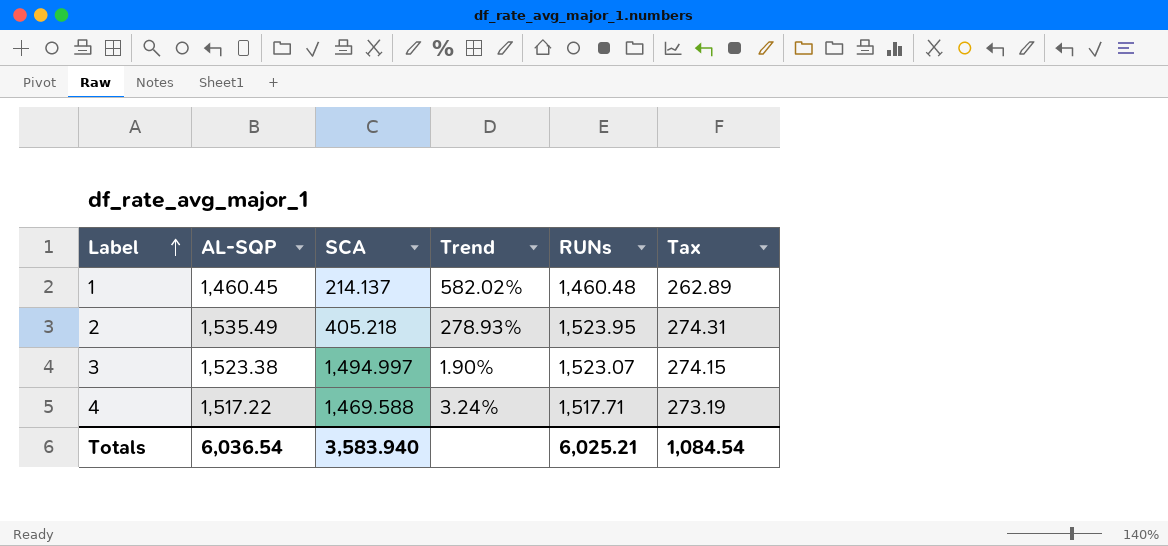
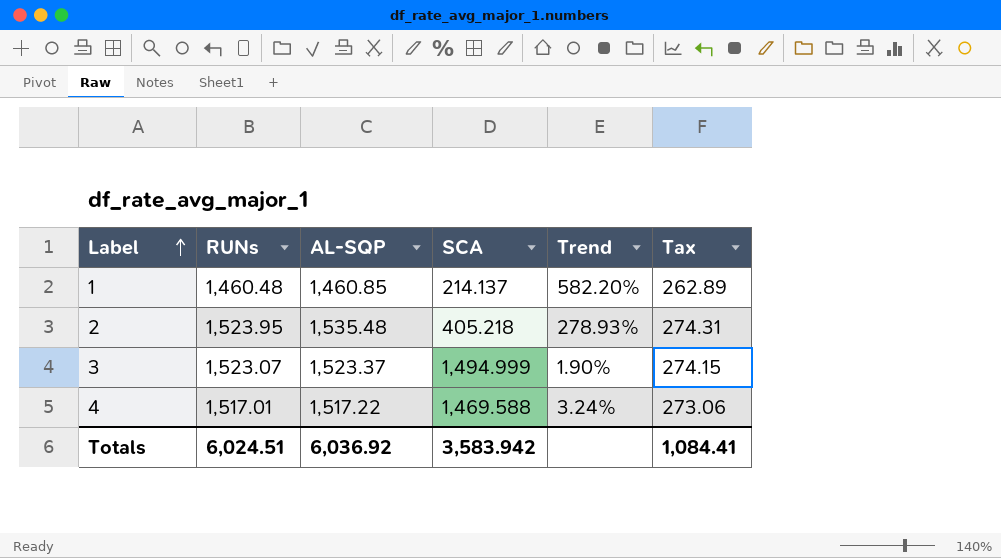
column RUNs | position: 5 -> 2
1 | AL-SQP: 1,460.45 -> 1,460.85
1 | Trend: 582.02% -> 582.20%
2 | AL-SQP: 1,535.49 -> 1,535.48
3 | AL-SQP: 1,523.38 -> 1,523.37
3 | SCA: 1,494.997 -> 1,494.999
4 | RUNs: 1,517.71 -> 1,517.01
4 | Tax: 273.19 -> 273.06
Totals | RUNs: 6,025.21 -> 6,024.51
Totals | AL-SQP: 6,036.54 -> 6,036.92
Totals | SCA: 3,583.940 -> 3,583.942
Totals | Tax: 1,084.54 -> 1,084.41

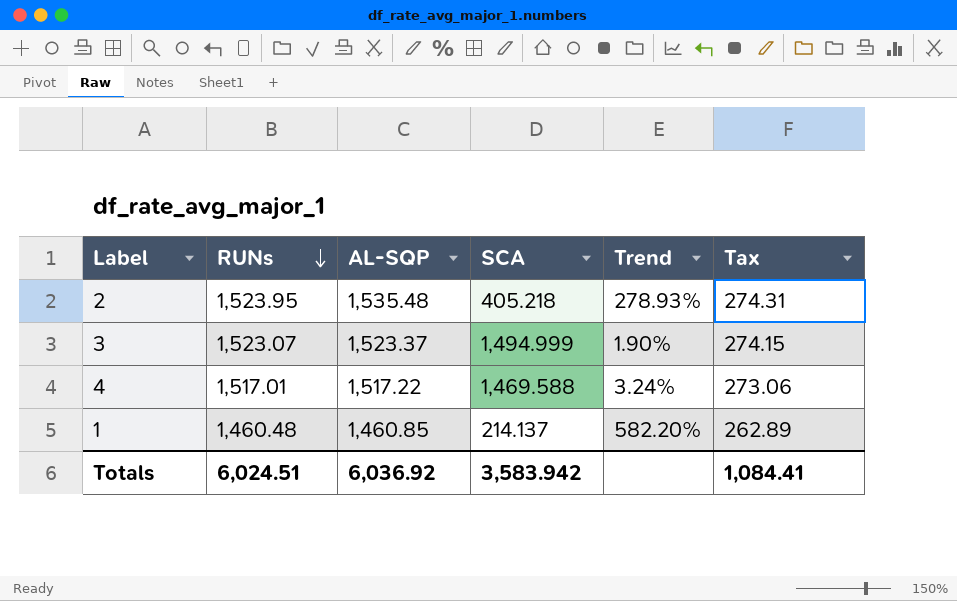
row order: Label ascending -> RUNs descending

